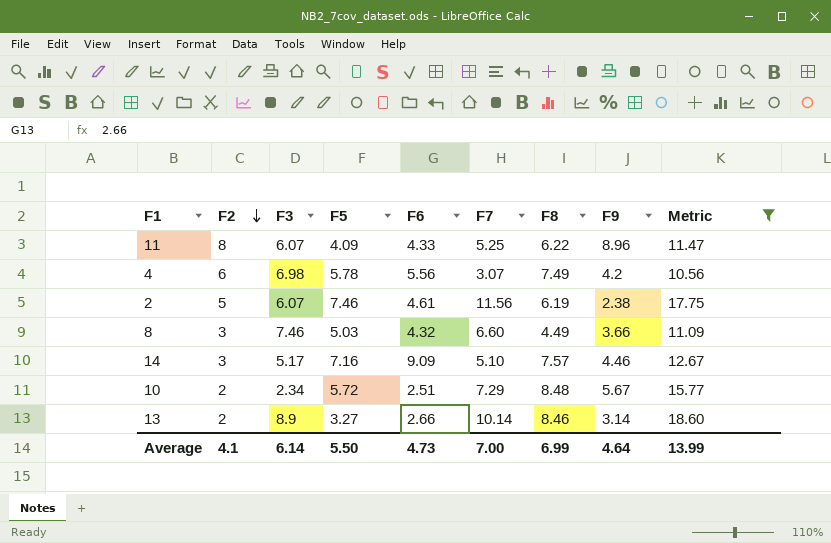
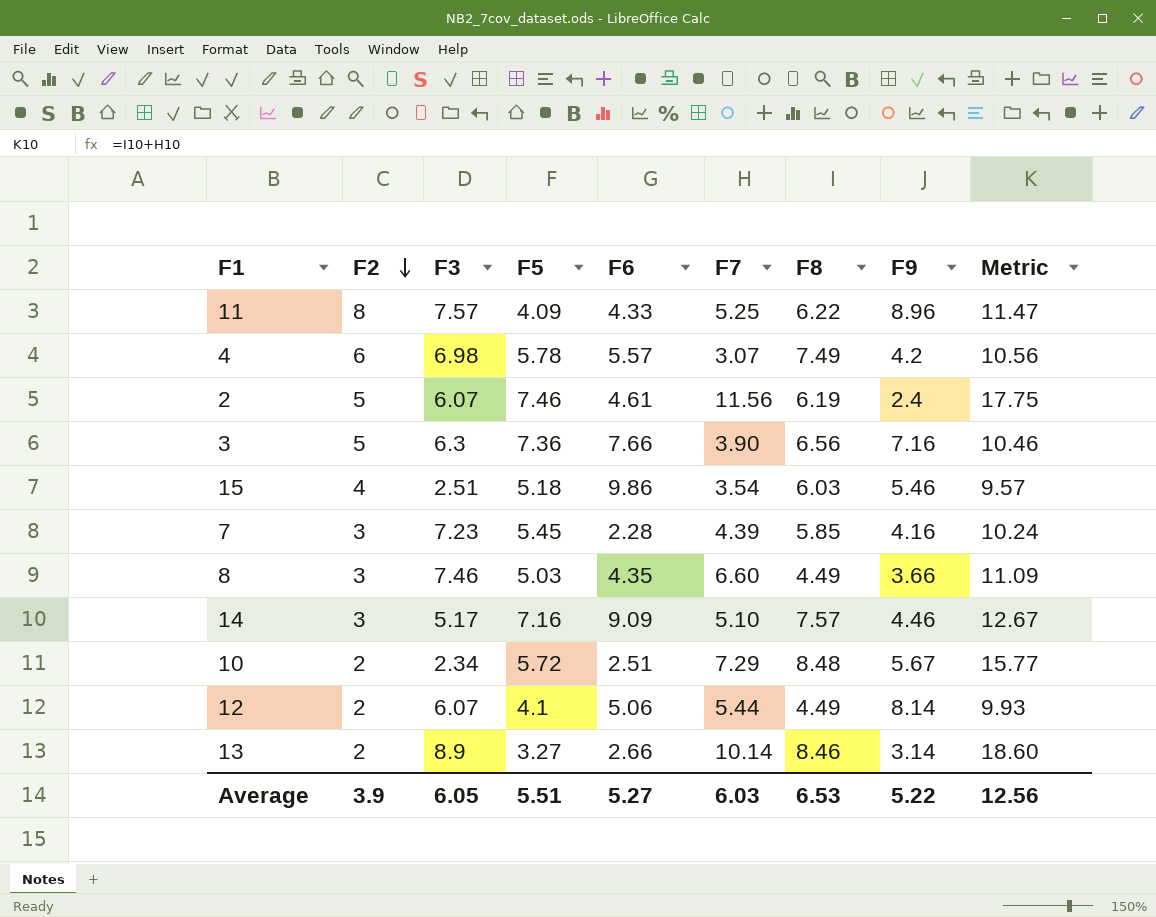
filter: Metric >= 10.56 -> none
11 | F3: 6.07 -> 7.57
4 | F6: 5.56 -> 5.57
2 | F9: 2.38 -> 2.4
8 | F6: 4.32 -> 4.35
Average | F2: 4.1 -> 3.9
Average | F3: 6.14 -> 6.05
Average | F5: 5.50 -> 5.51
Average | F6: 4.73 -> 5.27
Average | F7: 7.00 -> 6.03
Average | F8: 6.99 -> 6.53
Average | F9: 4.64 -> 5.22
Average | Metric: 13.99 -> 12.56

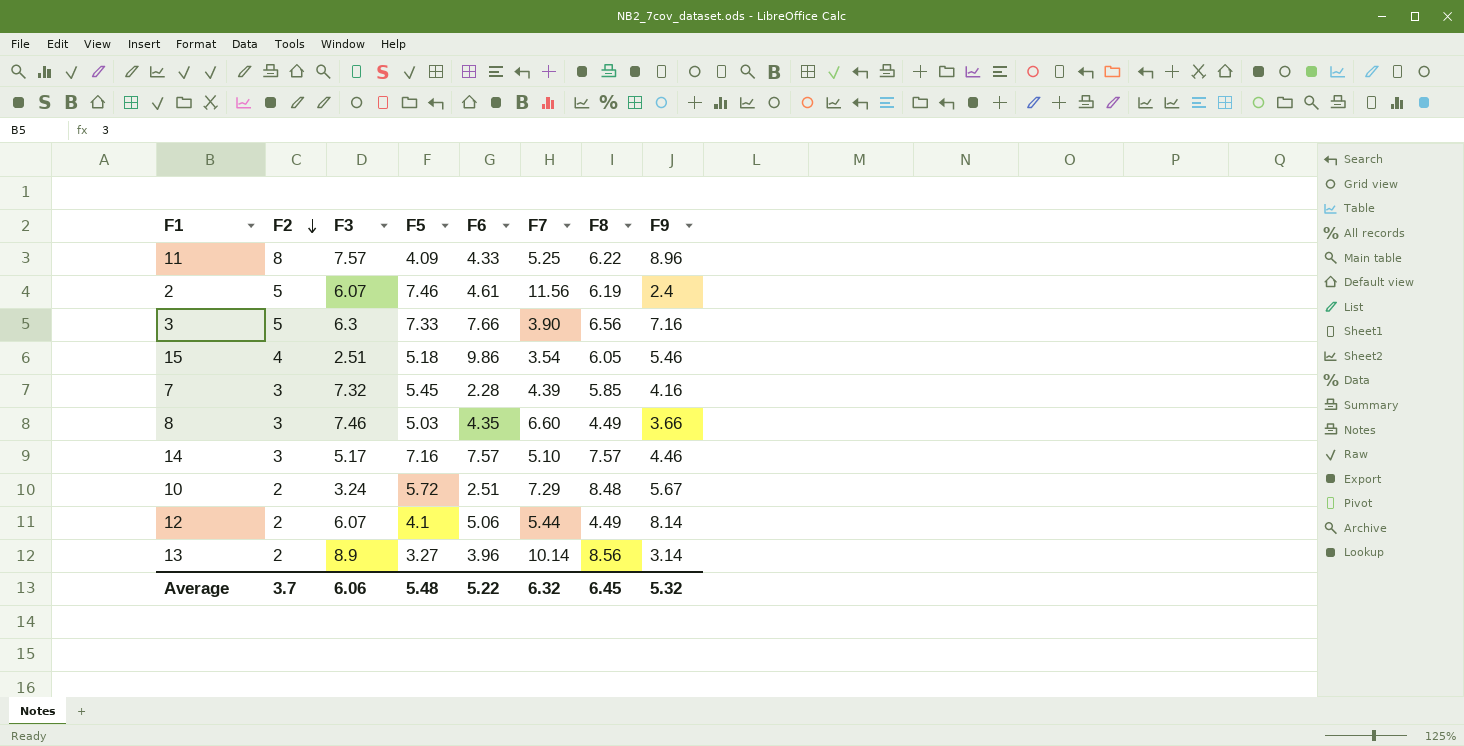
column Metric | formula: [F7] + [F8] -> none
row 4: 6 | 6.98 | 5.78 | 5.57 | 3.07 | 7.49 | 4.2 | 10.56 -> none
3 | F5: 7.36 -> 7.33
15 | F8: 6.03 -> 6.05
7 | F3: 7.23 -> 7.32
14 | F6: 9.09 -> 7.57
10 | F3: 2.34 -> 3.24
13 | F6: 2.66 -> 3.96
13 | F8: 8.46 -> 8.56
Average | F2: 3.9 -> 3.7
Average | F3: 6.05 -> 6.06
Average | F5: 5.51 -> 5.48
Average | F6: 5.27 -> 5.22
Average | F7: 6.03 -> 6.32
Average | F8: 6.53 -> 6.45
Average | F9: 5.22 -> 5.32

